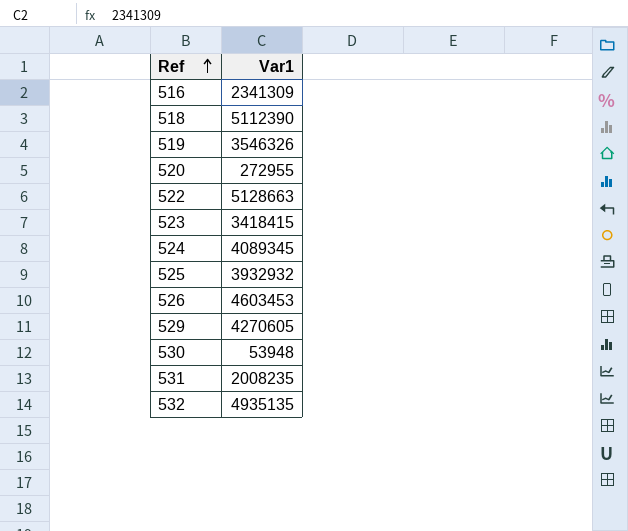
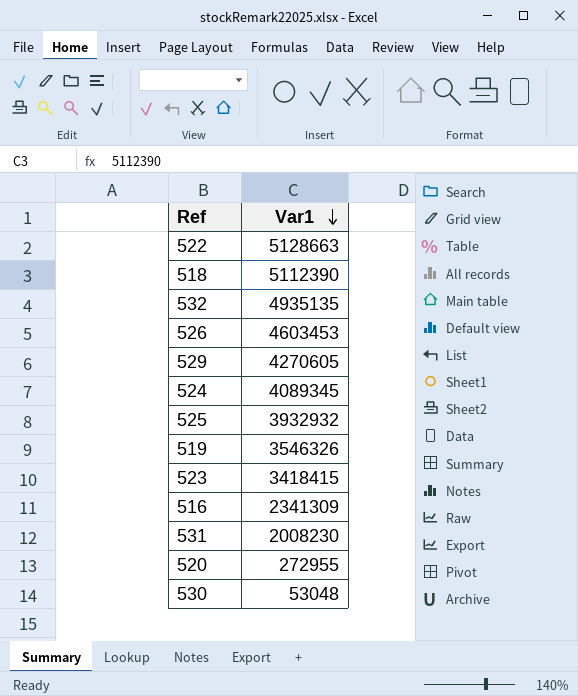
row order: Ref ascending -> Var1 descending
531 | Var1: 2008235 -> 2008230
530 | Var1: 53948 -> 53048

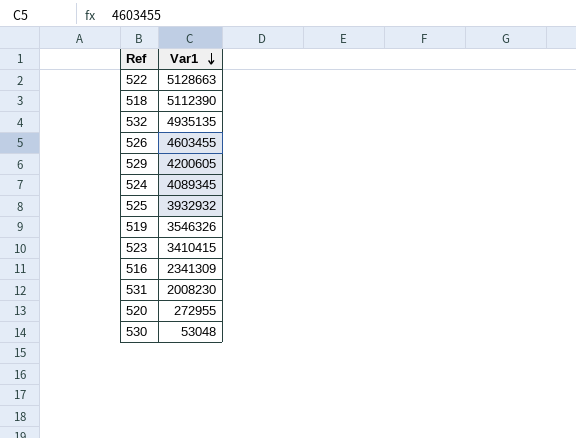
526 | Var1: 4603453 -> 4603455
529 | Var1: 4270605 -> 4200605
523 | Var1: 3418415 -> 3410415

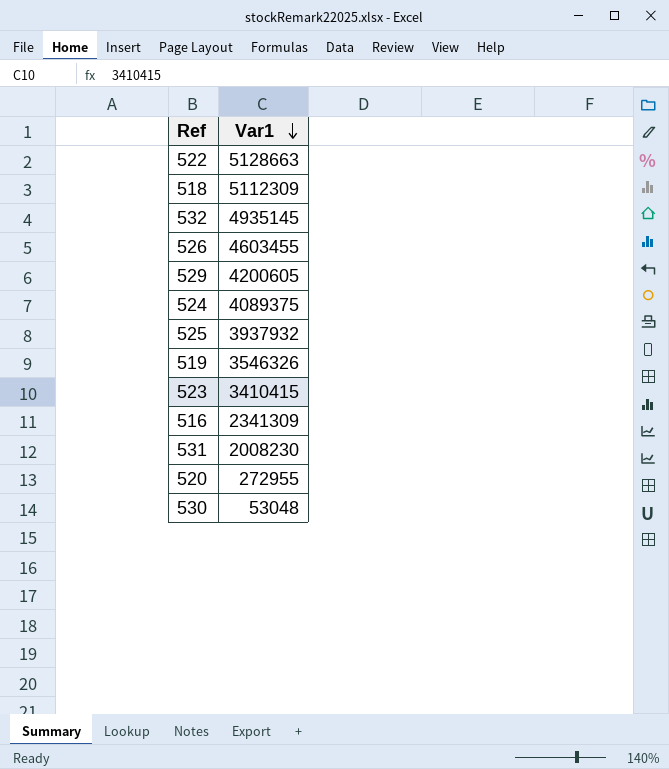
518 | Var1: 5112390 -> 5112309
532 | Var1: 4935135 -> 4935145
524 | Var1: 4089345 -> 4089375
525 | Var1: 3932932 -> 3937932

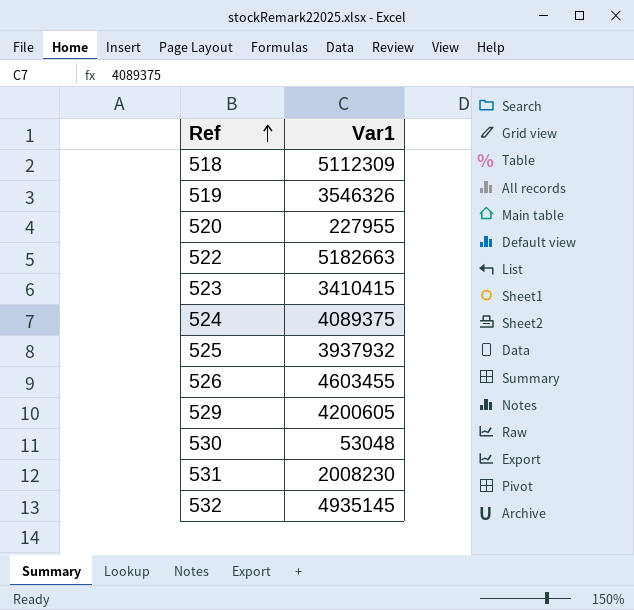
row order: Var1 descending -> Ref ascending
row 516: 2341309 -> none
520 | Var1: 272955 -> 227955
522 | Var1: 5128663 -> 5182663

